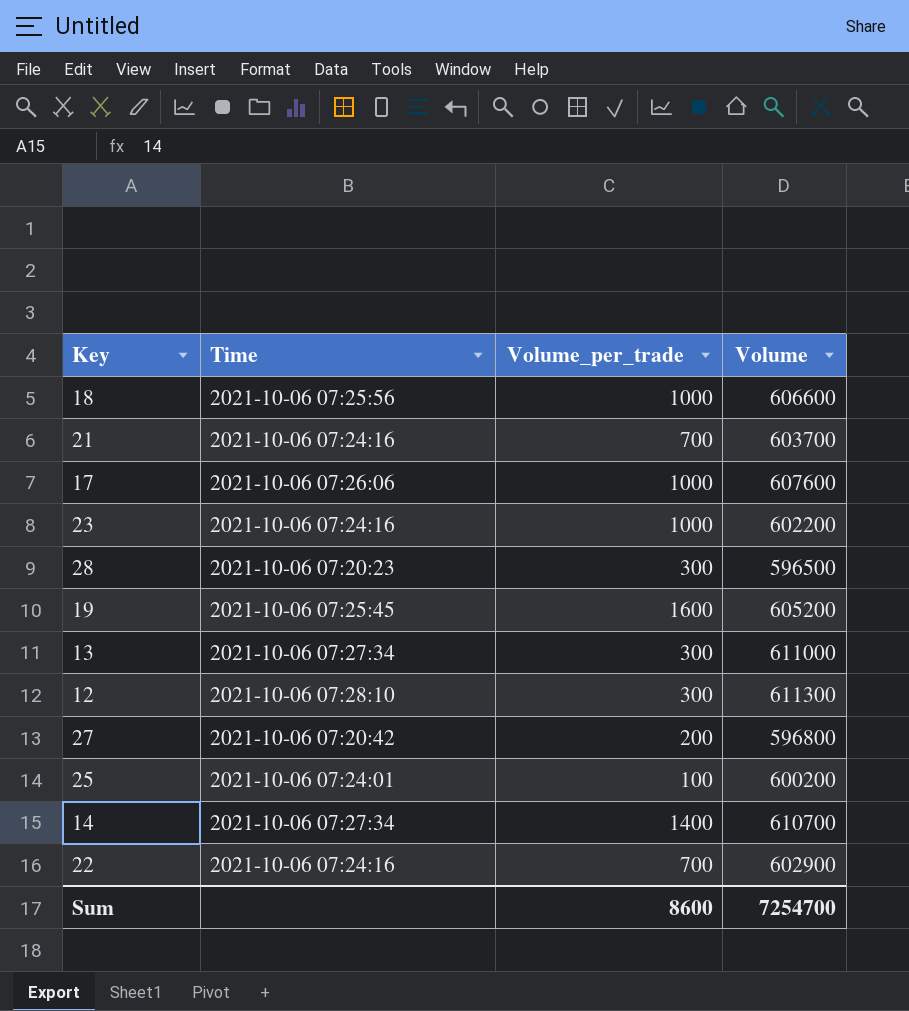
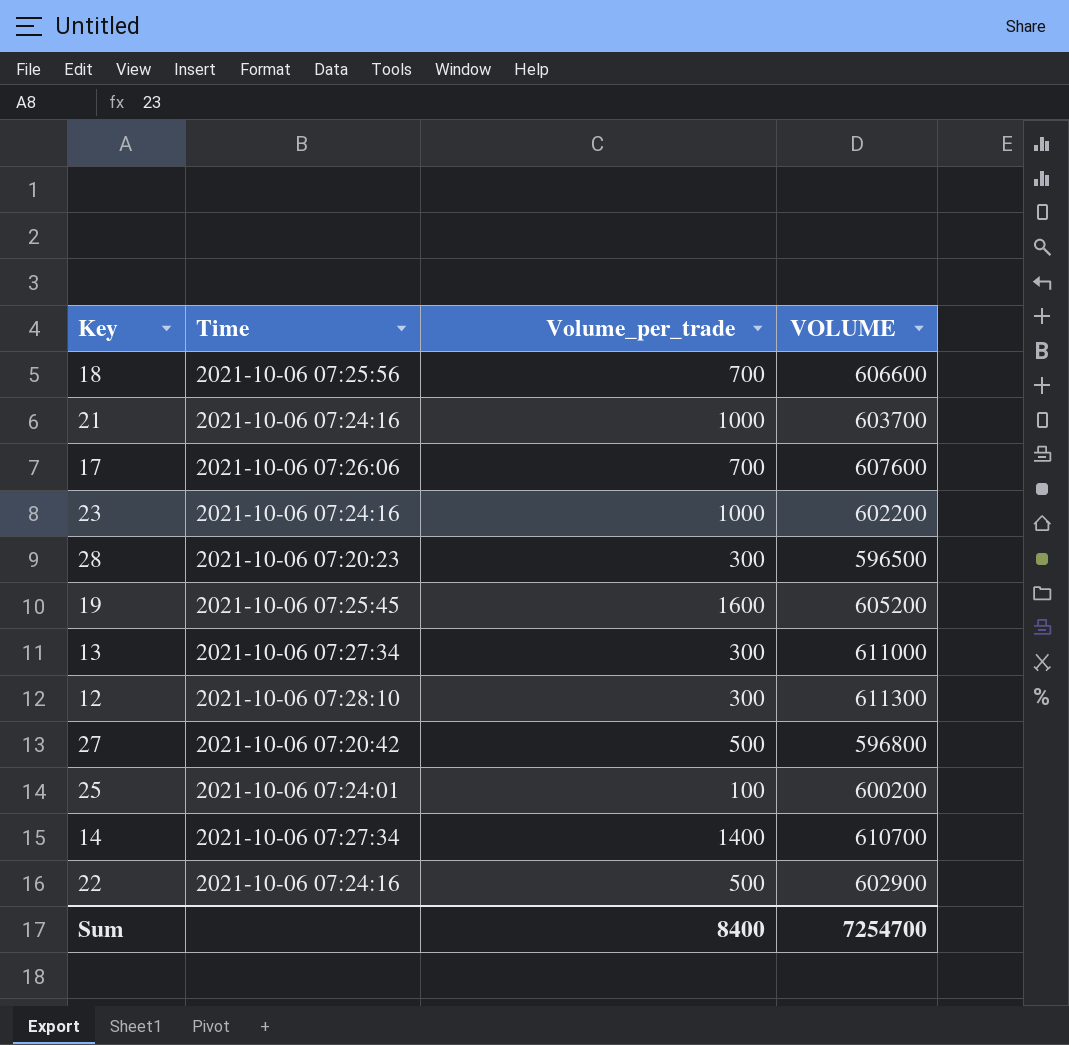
column name: Volume -> VOLUME
18 | Volume_per_trade: 1000 -> 700
21 | Volume_per_trade: 700 -> 1000
17 | Volume_per_trade: 1000 -> 700
27 | Volume_per_trade: 200 -> 500
22 | Volume_per_trade: 700 -> 500
Sum | Volume_per_trade: 8600 -> 8400

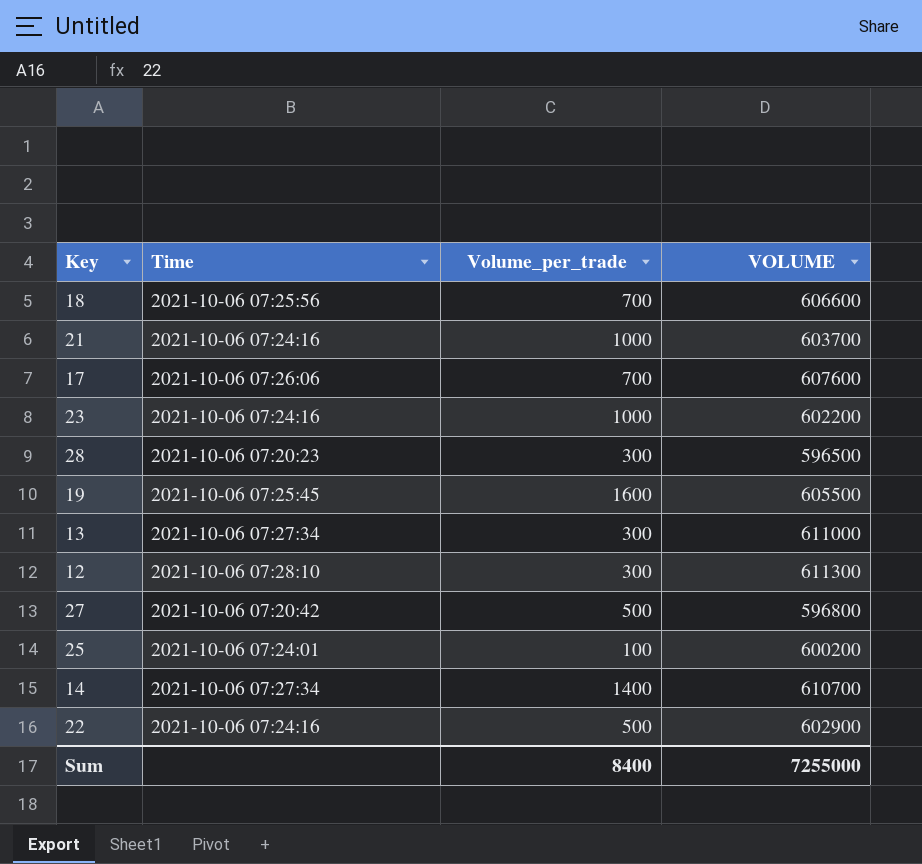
19 | VOLUME: 605200 -> 605500
Sum | VOLUME: 7254700 -> 7255000

